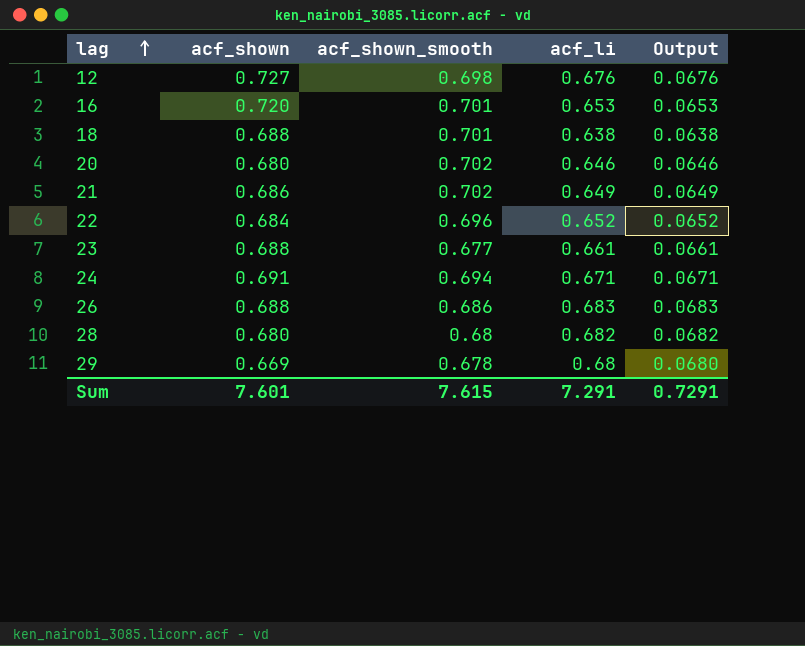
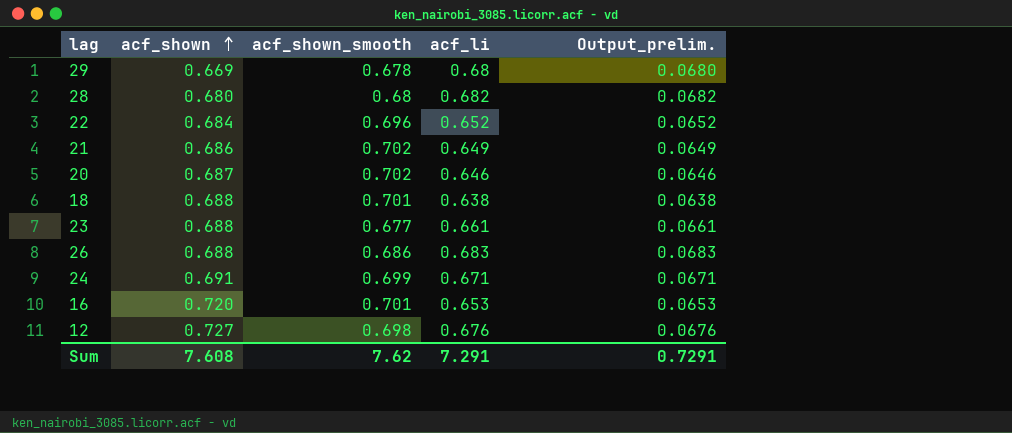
row order: lag ascending -> acf_shown ascending
column name: Output -> Output_prelim.
20 | acf_shown: 0.680 -> 0.687
24 | acf_shown_smooth: 0.694 -> 0.699
Sum | acf_shown: 7.601 -> 7.608
Sum | acf_shown_smooth: 7.615 -> 7.62

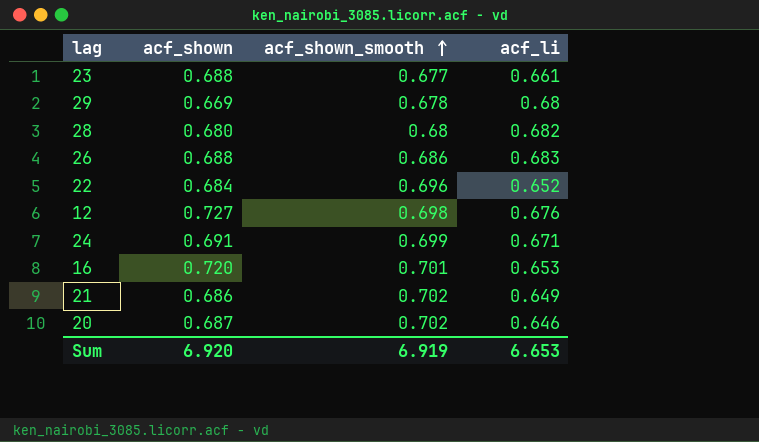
row order: acf_shown ascending -> acf_shown_smooth ascending
column Output_prelim. | formula: [acf_li] * 0.1 -> none
row 18: 0.688 | 0.701 | 0.638 | 0.0638 -> none
Sum | acf_shown: 7.608 -> 6.920
Sum | acf_shown_smooth: 7.62 -> 6.919
Sum | acf_li: 7.291 -> 6.653

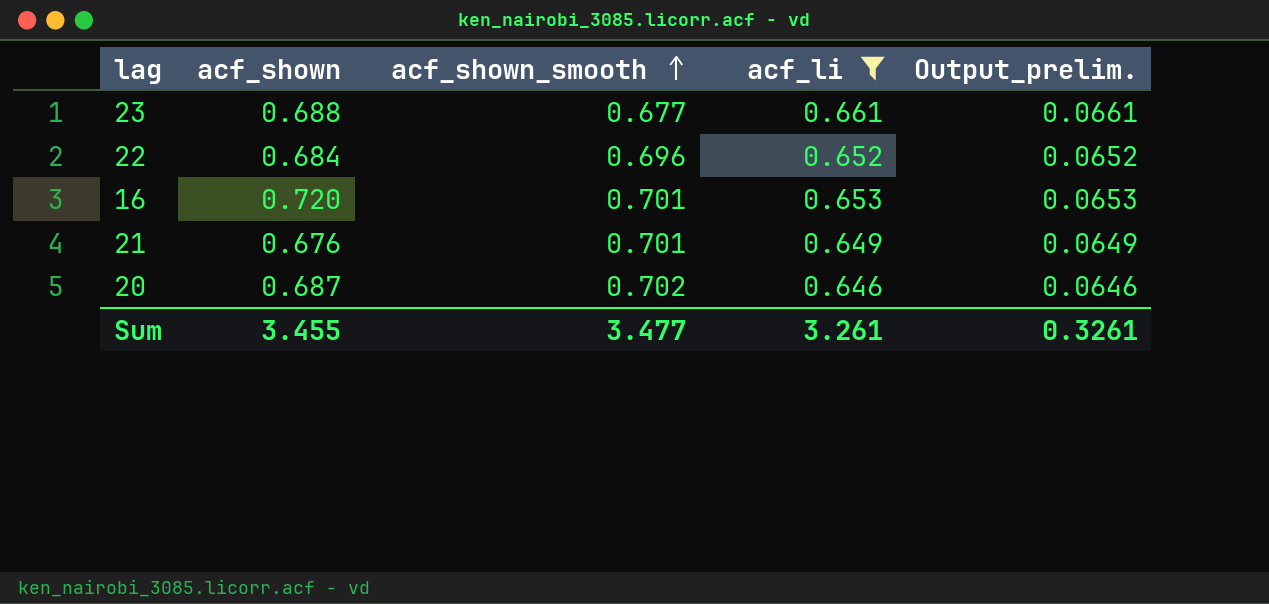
filter: none -> acf_li <= 0.661
column Output_prelim. | formula: none -> [acf_li] * 0.1
21 | acf_shown: 0.686 -> 0.676
21 | acf_shown_smooth: 0.702 -> 0.701
Sum | acf_shown: 6.920 -> 3.455
Sum | acf_shown_smooth: 6.919 -> 3.477
Sum | acf_li: 6.653 -> 3.261

